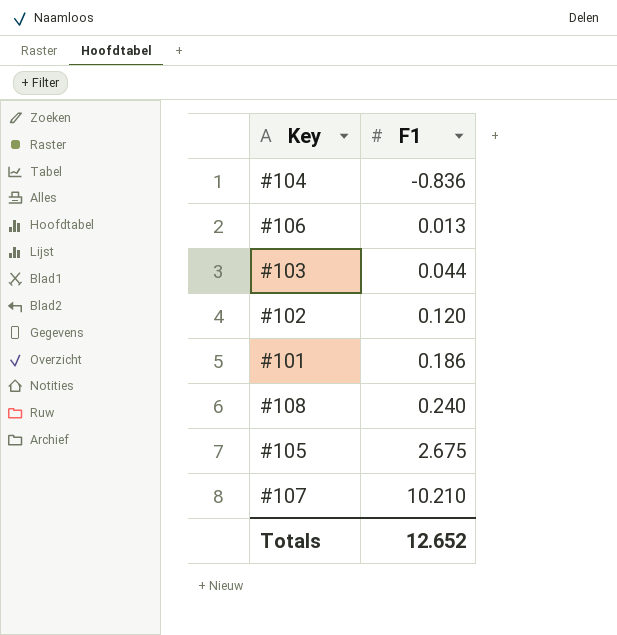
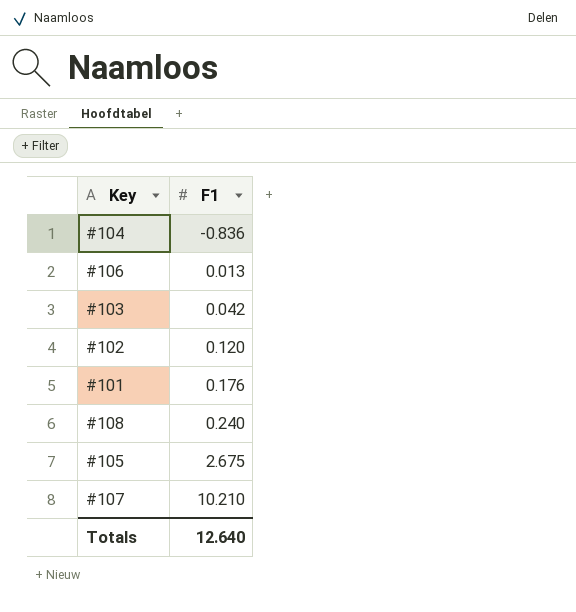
#103 | F1: 0.044 -> 0.042
#101 | F1: 0.186 -> 0.176
Totals | F1: 12.652 -> 12.640

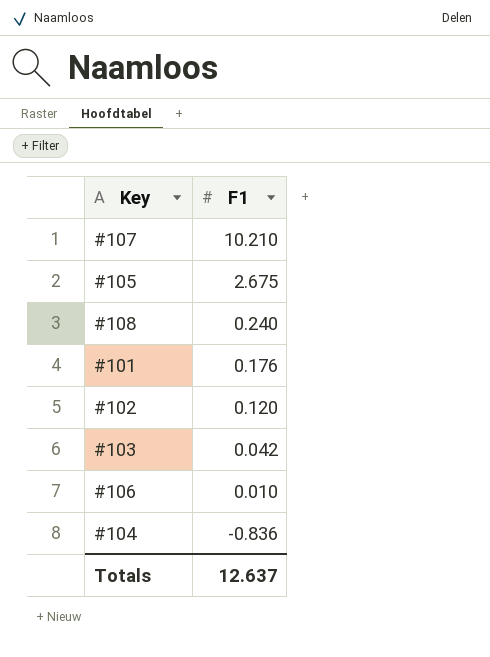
row order: F1 ascending -> F1 descending
#106 | F1: 0.013 -> 0.010
Totals | F1: 12.640 -> 12.637

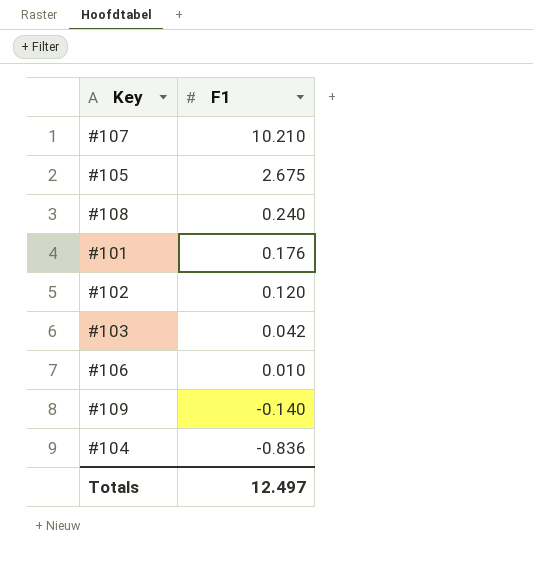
row #109: none -> -0.140
Totals | F1: 12.637 -> 12.497

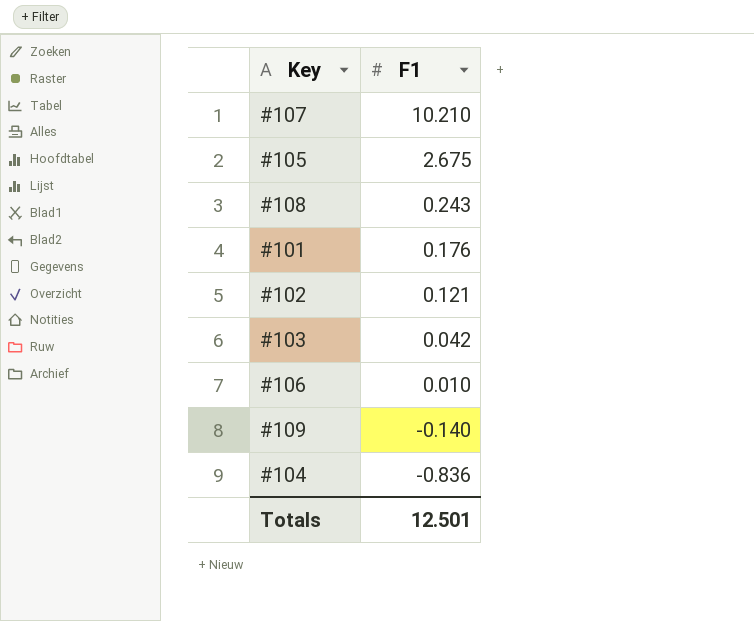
#108 | F1: 0.240 -> 0.243
#102 | F1: 0.120 -> 0.121
Totals | F1: 12.497 -> 12.501

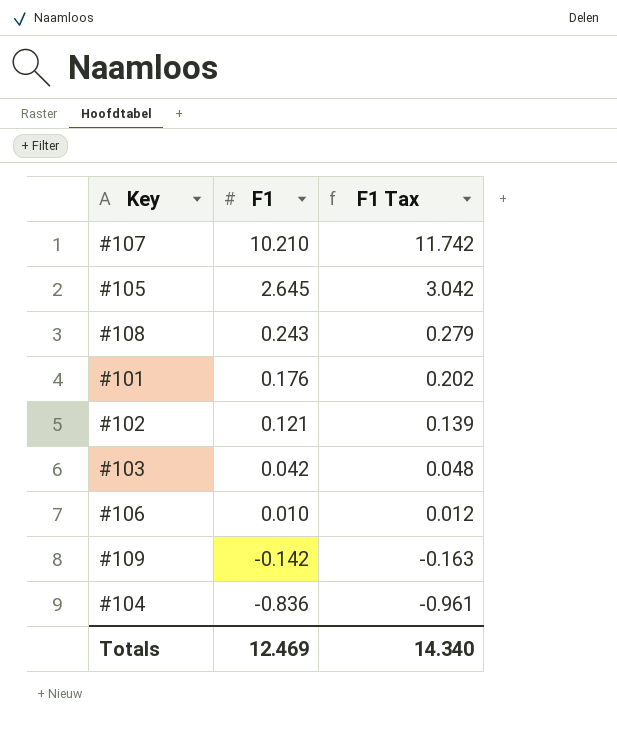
column F1 Tax | formula: none -> [F1] * 1.15
#105 | F1: 2.675 -> 2.645
#109 | F1: -0.140 -> -0.142
Totals | F1: 12.501 -> 12.469

